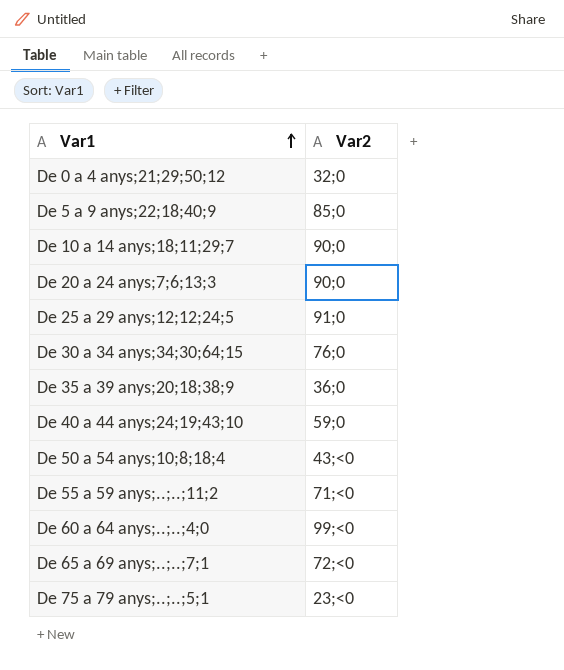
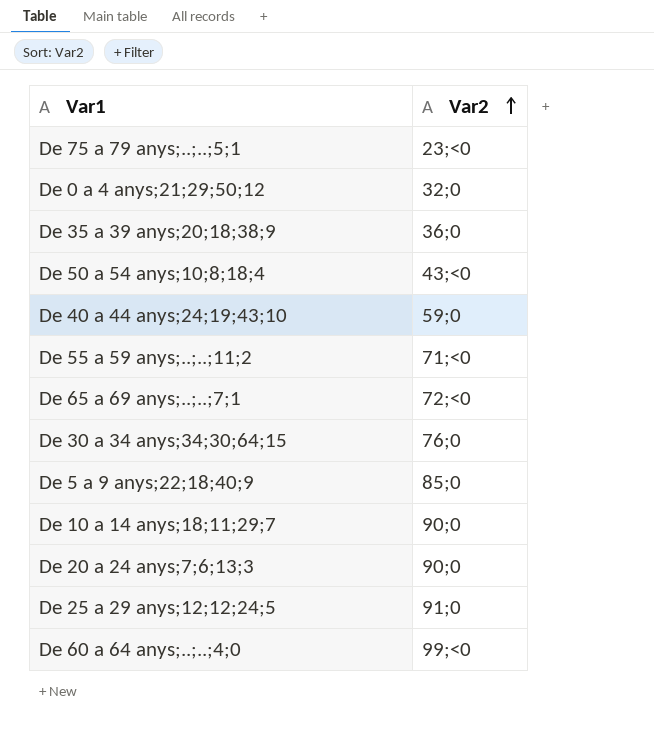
row order: Var1 ascending -> Var2 ascending

